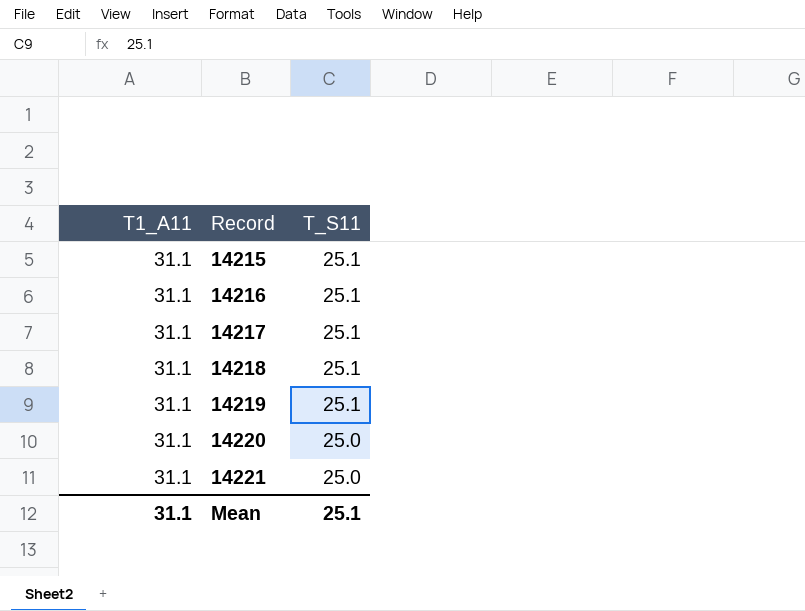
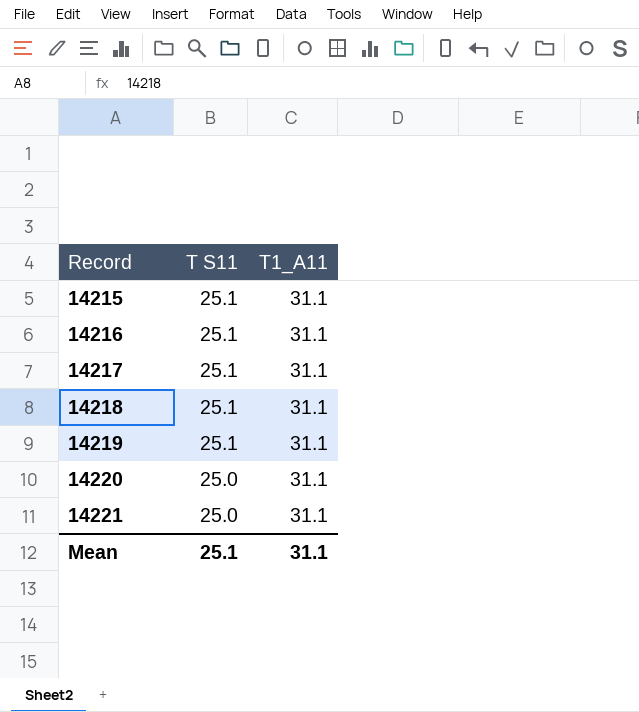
column name: T_S11 -> T S11
column T1_A11 | position: 1 -> 3

